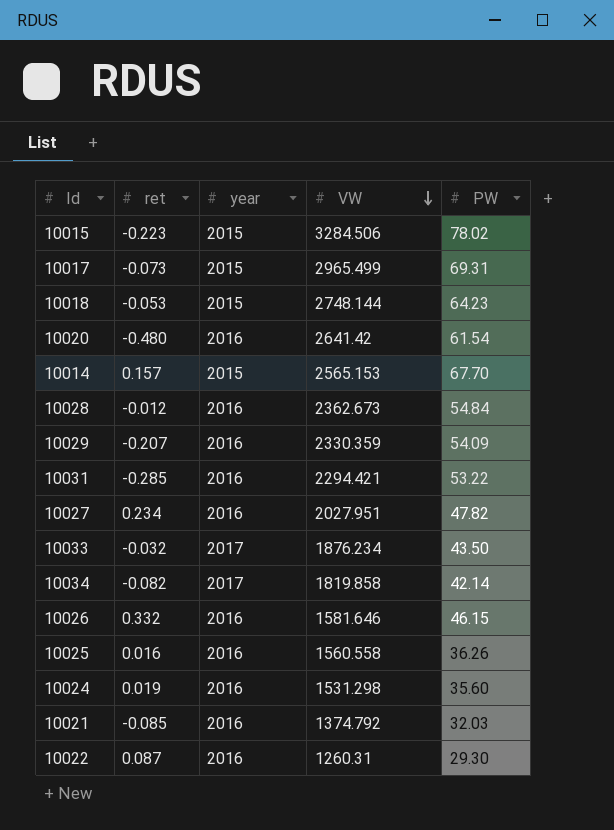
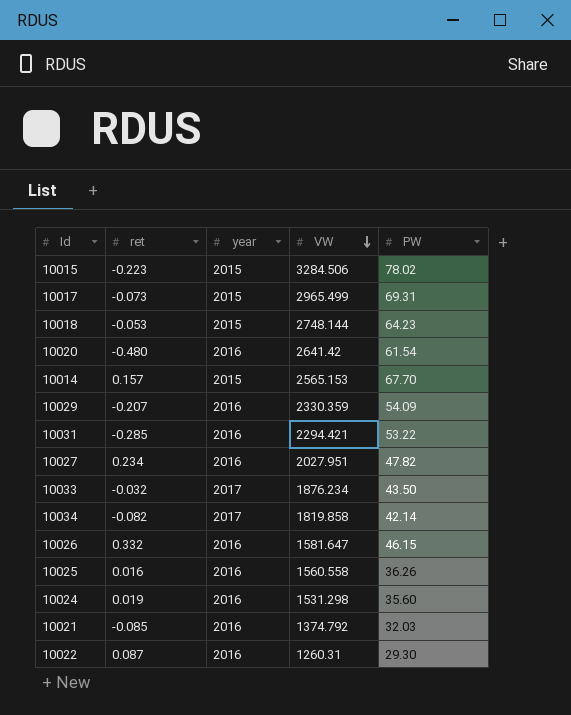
row 10028: -0.012 | 2016 | 2362.673 | 54.84 -> none
10026 | VW: 1581.646 -> 1581.647

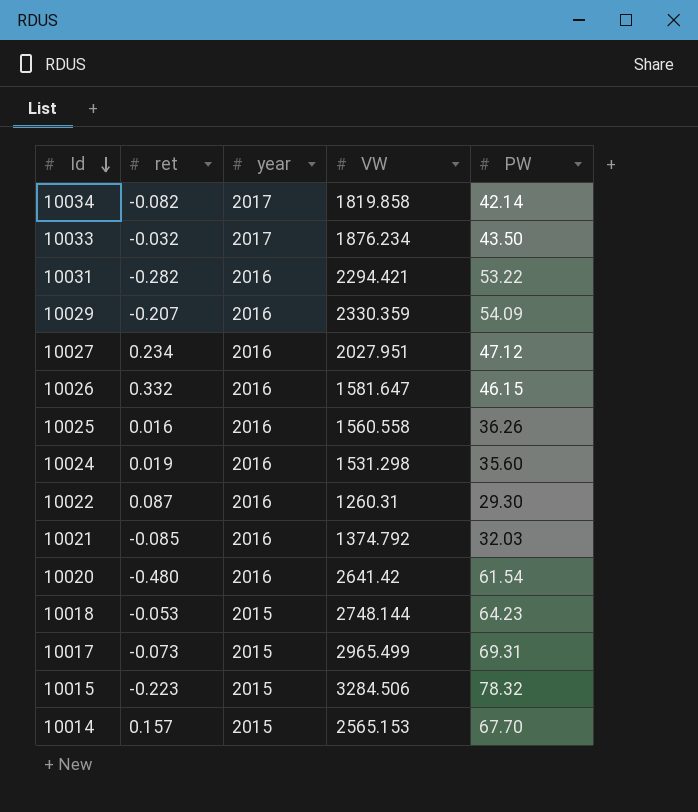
row order: VW descending -> Id descending
10031 | ret: -0.285 -> -0.282
10027 | PW: 47.82 -> 47.12
10015 | PW: 78.02 -> 78.32

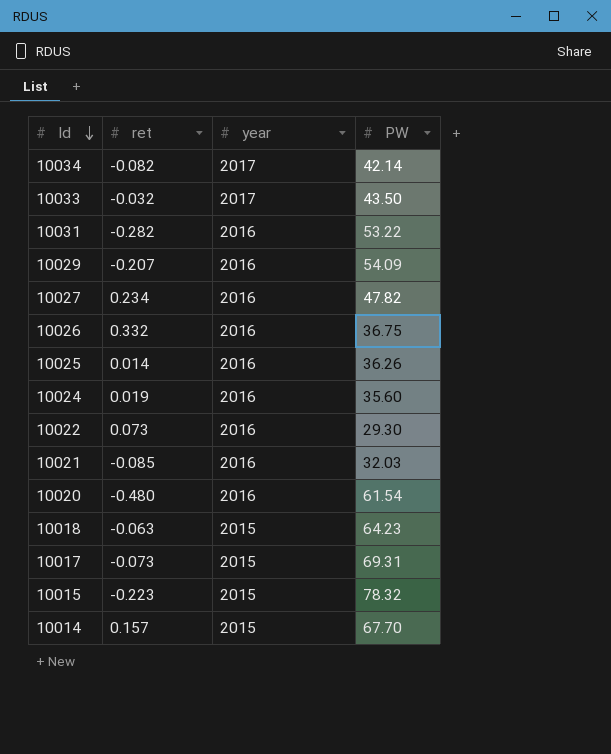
column VW | position: 4 -> none
10027 | PW: 47.12 -> 47.82
10026 | PW: 46.15 -> 36.75
10025 | ret: 0.016 -> 0.014
10022 | ret: 0.087 -> 0.073
10018 | ret: -0.053 -> -0.063

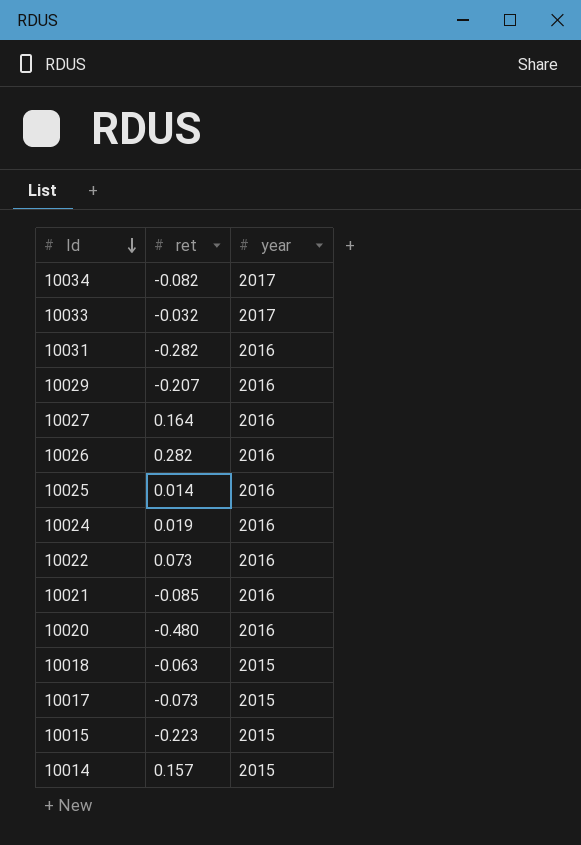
column PW | position: 4 -> none
10027 | ret: 0.234 -> 0.164
10026 | ret: 0.332 -> 0.282

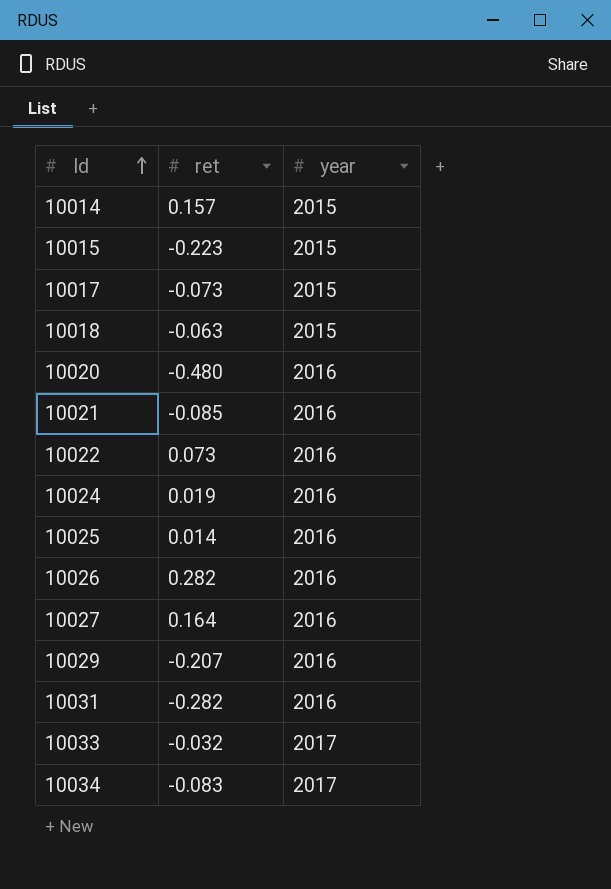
row order: Id descending -> Id ascending
10034 | ret: -0.082 -> -0.083

